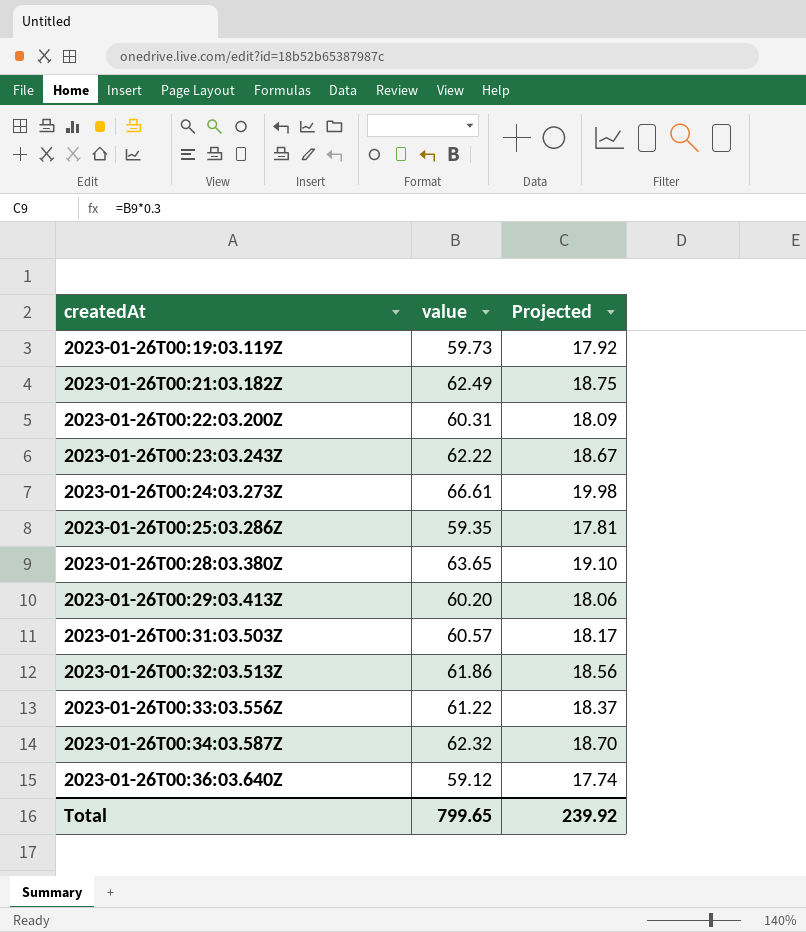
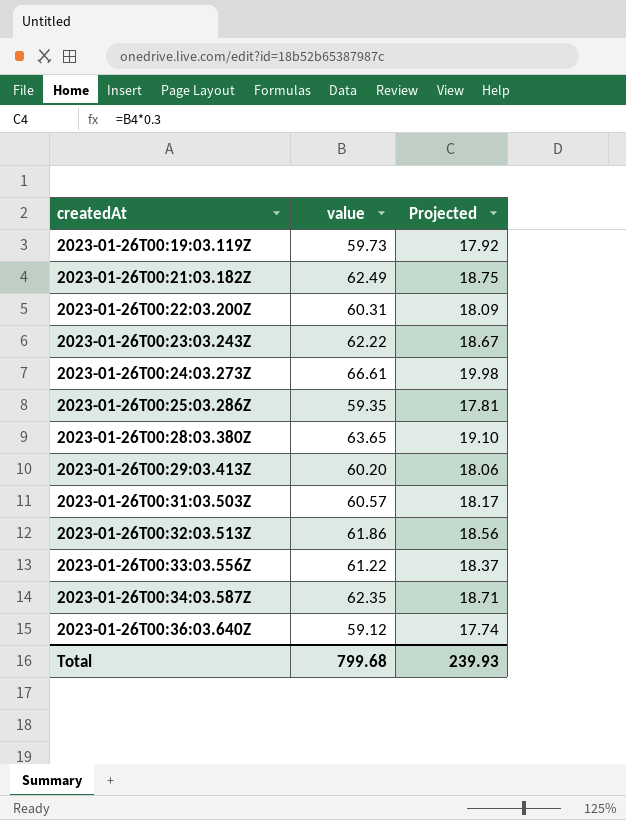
2023-01-26T00:34:03.587Z | value: 62.32 -> 62.35
2023-01-26T00:34:03.587Z | Projected: 18.70 -> 18.71
Total | value: 799.65 -> 799.68
Total | Projected: 239.92 -> 239.93

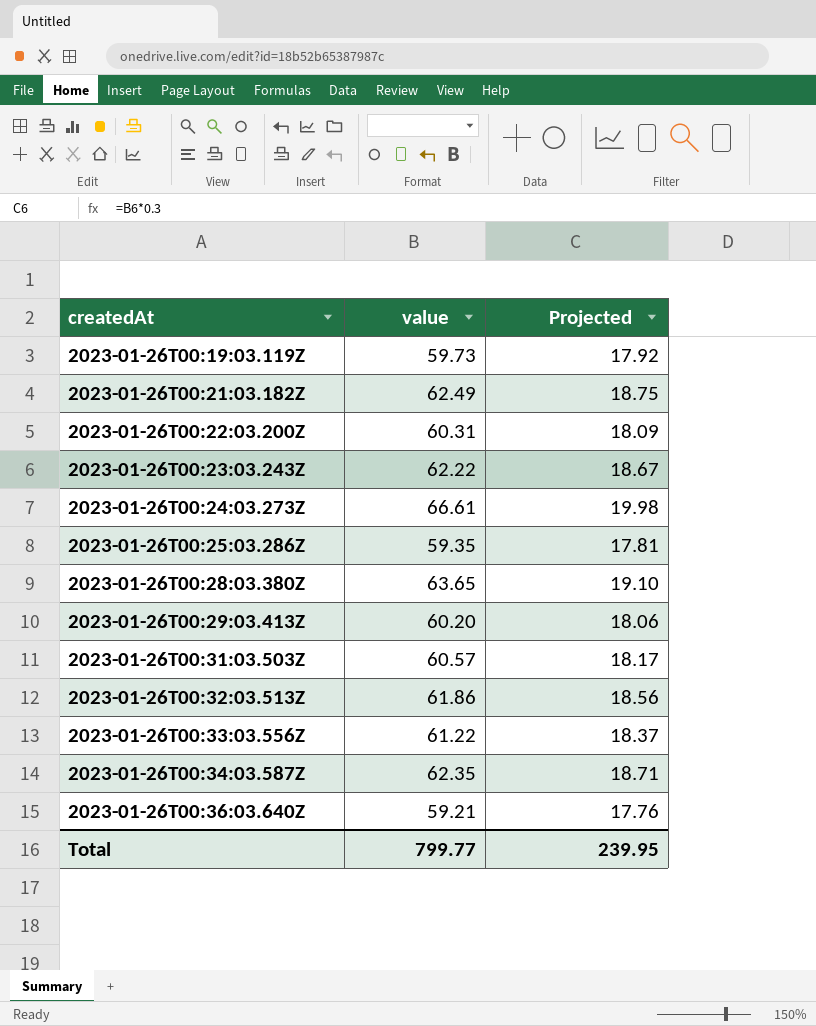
2023-01-26T00:36:03.640Z | value: 59.12 -> 59.21
2023-01-26T00:36:03.640Z | Projected: 17.74 -> 17.76
Total | value: 799.68 -> 799.77
Total | Projected: 239.93 -> 239.95

